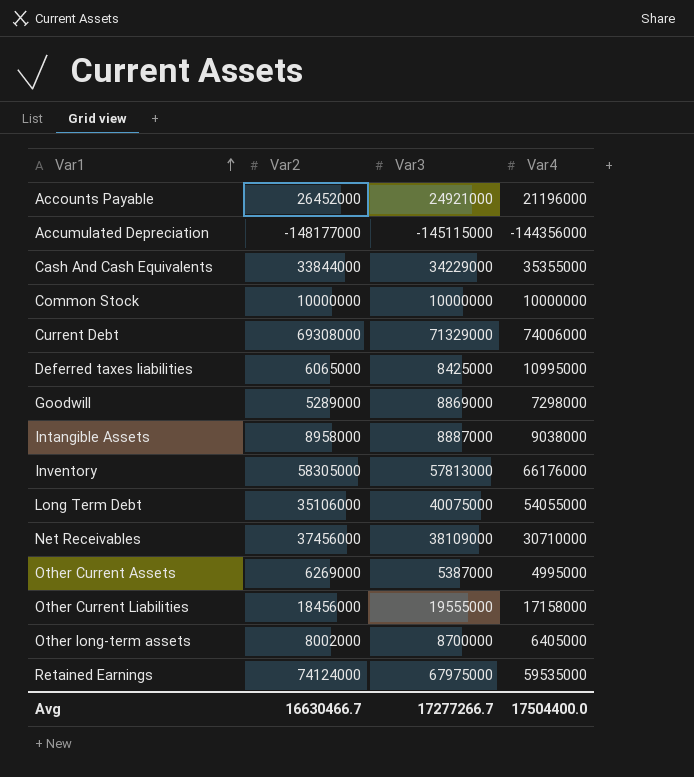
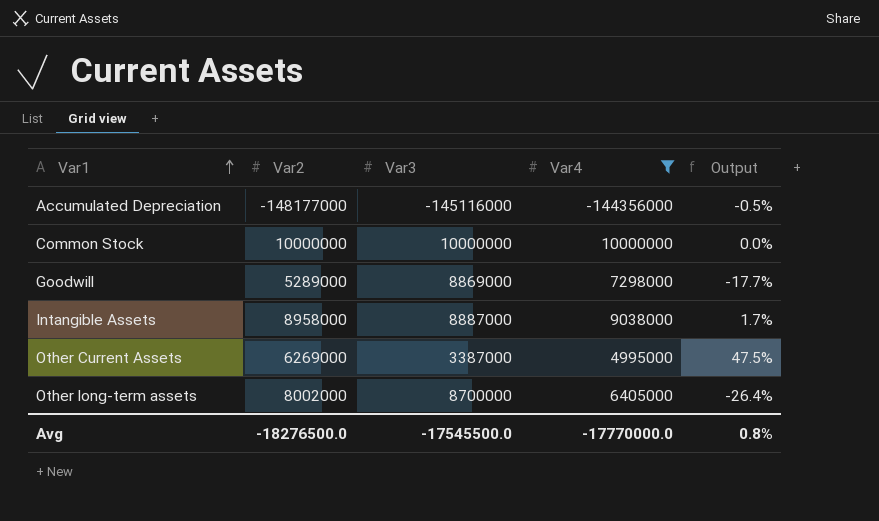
filter: none -> Var4 <= 10000000
column Output | formula: none -> ([Var4] - [Var3]) / [Var3]
Accumulated Depreciation | Var3: -145115000 -> -145116000
Other Current Assets | Var3: 5387000 -> 3387000
Avg | Var2: 16630466.7 -> -18276500.0
Avg | Var3: 17277266.7 -> -17545500.0
Avg | Var4: 17504400.0 -> -17770000.0

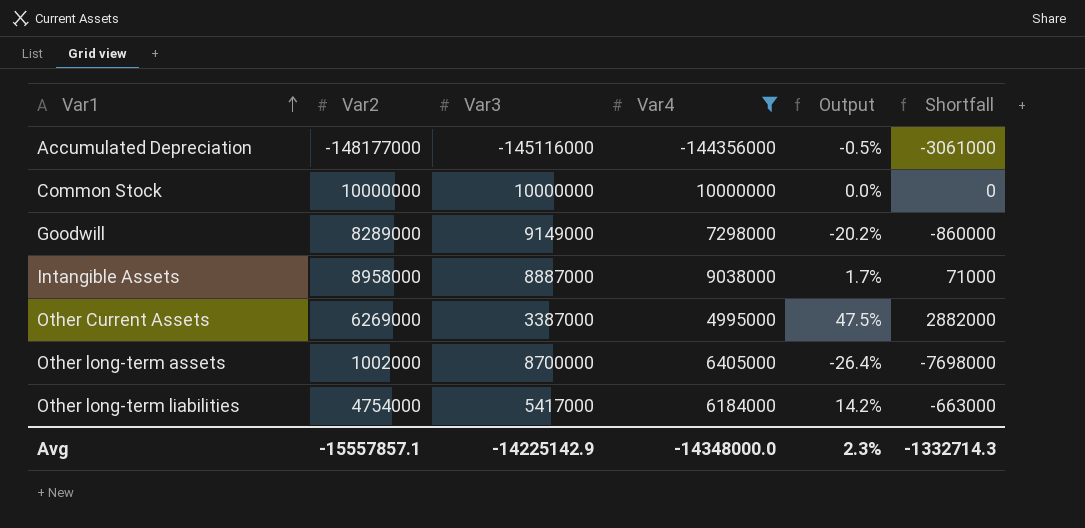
column Shortfall | formula: none -> [Var2] - [Var3]
Goodwill | Var2: 5289000 -> 8289000
Goodwill | Var3: 8869000 -> 9149000
Goodwill | Output: -17.7% -> -20.2%
Other long-term assets | Var2: 8002000 -> 1002000
row Other long-term liabilities: none -> 4754000 | 5417000 | 6184000 | 14.2% | -663000
Avg | Var2: -18276500.0 -> -15557857.1
Avg | Var3: -17545500.0 -> -14225142.9
Avg | Var4: -17770000.0 -> -14348000.0
Avg | Output: 0.8% -> 2.3%

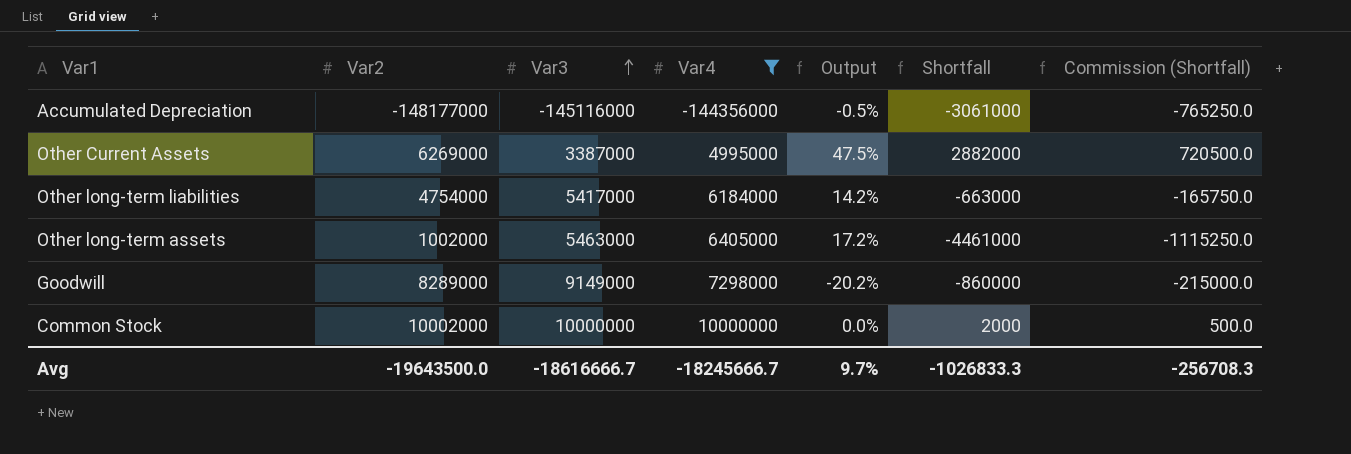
row order: Var1 ascending -> Var3 ascending
column Commission (Shortfall) | formula: none -> [Shortfall] * 0.25
row Intangible Assets: 8958000 | 8887000 | 9038000 | 1.7% | 71000 -> none
Other long-term assets | Var3: 8700000 -> 5463000
Other long-term assets | Output: -26.4% -> 17.2%
Other long-term assets | Shortfall: -7698000 -> -4461000
Common Stock | Var2: 10000000 -> 10002000
Common Stock | Shortfall: 0 -> 2000
Avg | Var2: -15557857.1 -> -19643500.0
Avg | Var3: -14225142.9 -> -18616666.7
Avg | Var4: -14348000.0 -> -18245666.7
Avg | Output: 2.3% -> 9.7%
Avg | Shortfall: -1332714.3 -> -1026833.3

